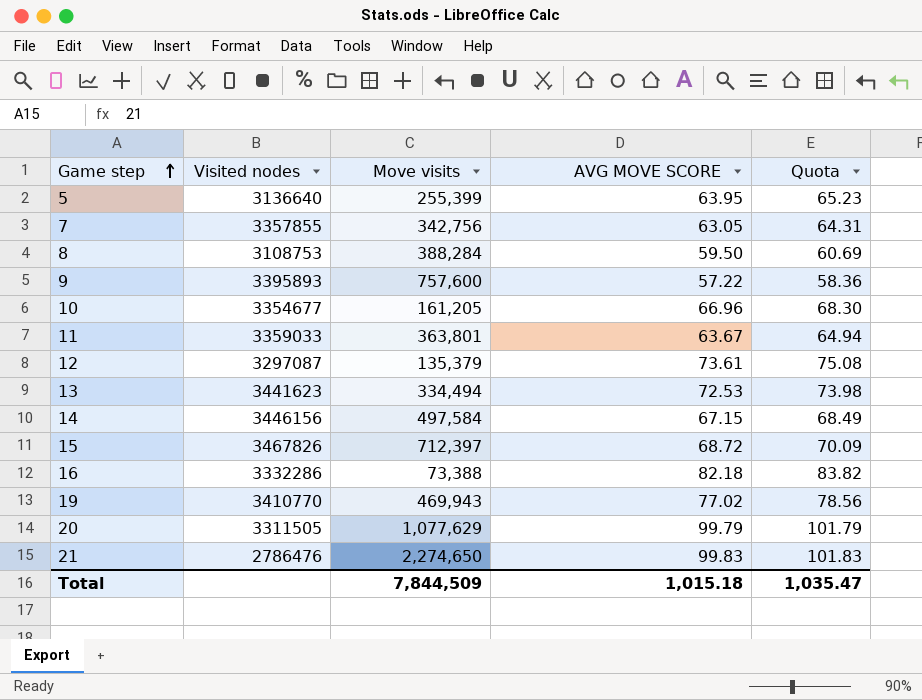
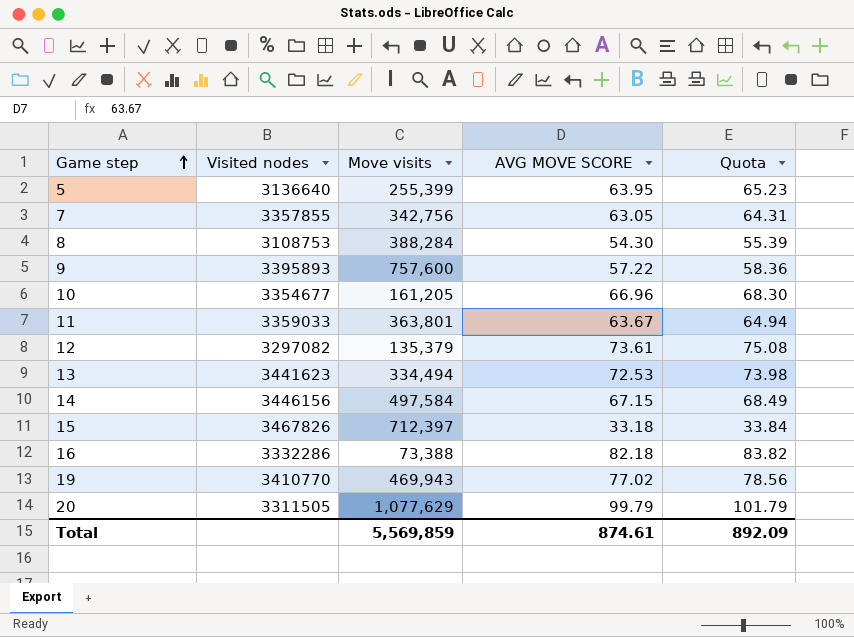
row 21: 2786476 | 2,274,650 | 99.83 | 101.83 -> none
8 | AVG MOVE SCORE: 59.50 -> 54.30
8 | Quota: 60.69 -> 55.39
12 | Visited nodes: 3297087 -> 3297082
15 | AVG MOVE SCORE: 68.72 -> 33.18
15 | Quota: 70.09 -> 33.84
Total | Move visits: 7,844,509 -> 5,569,859
Total | AVG MOVE SCORE: 1,015.18 -> 874.61
Total | Quota: 1,035.47 -> 892.09

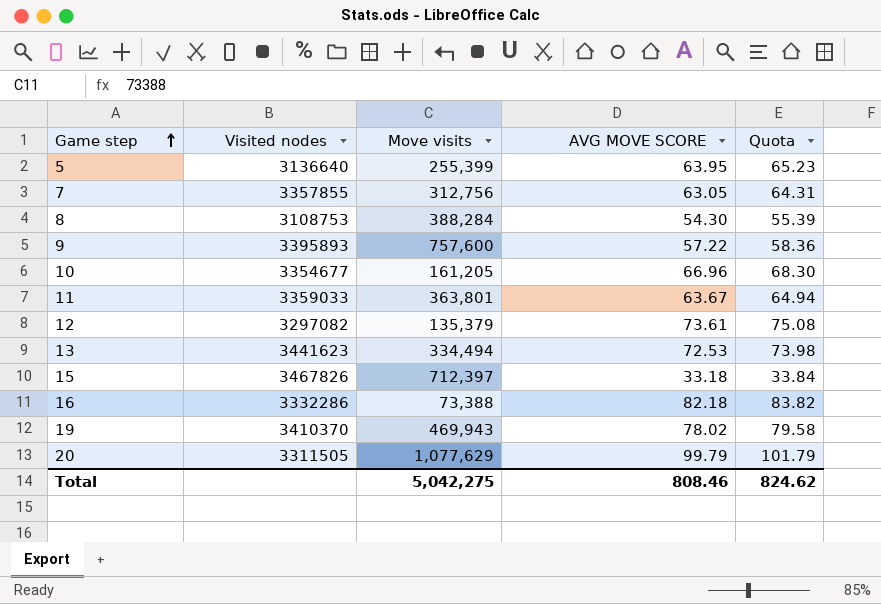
row 14: 3446156 | 497,584 | 67.15 | 68.49 -> none
7 | Move visits: 342,756 -> 312,756
19 | Visited nodes: 3410770 -> 3410370
19 | AVG MOVE SCORE: 77.02 -> 78.02
19 | Quota: 78.56 -> 79.58
Total | Move visits: 5,569,859 -> 5,042,275
Total | AVG MOVE SCORE: 874.61 -> 808.46
Total | Quota: 892.09 -> 824.62

